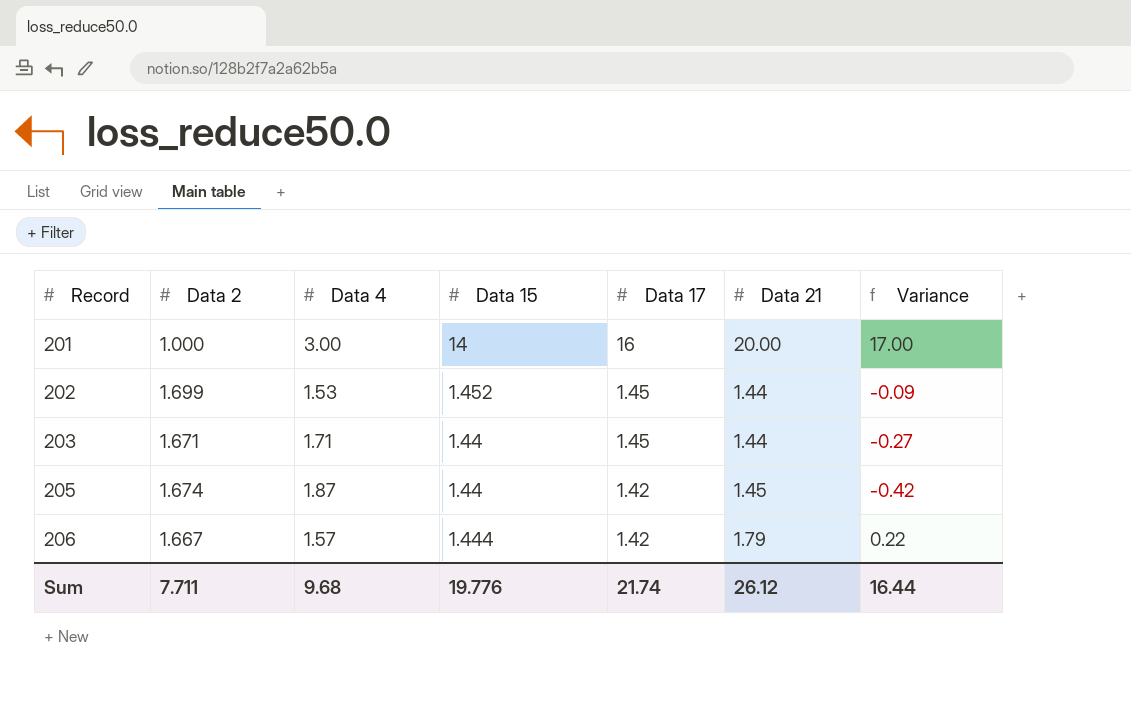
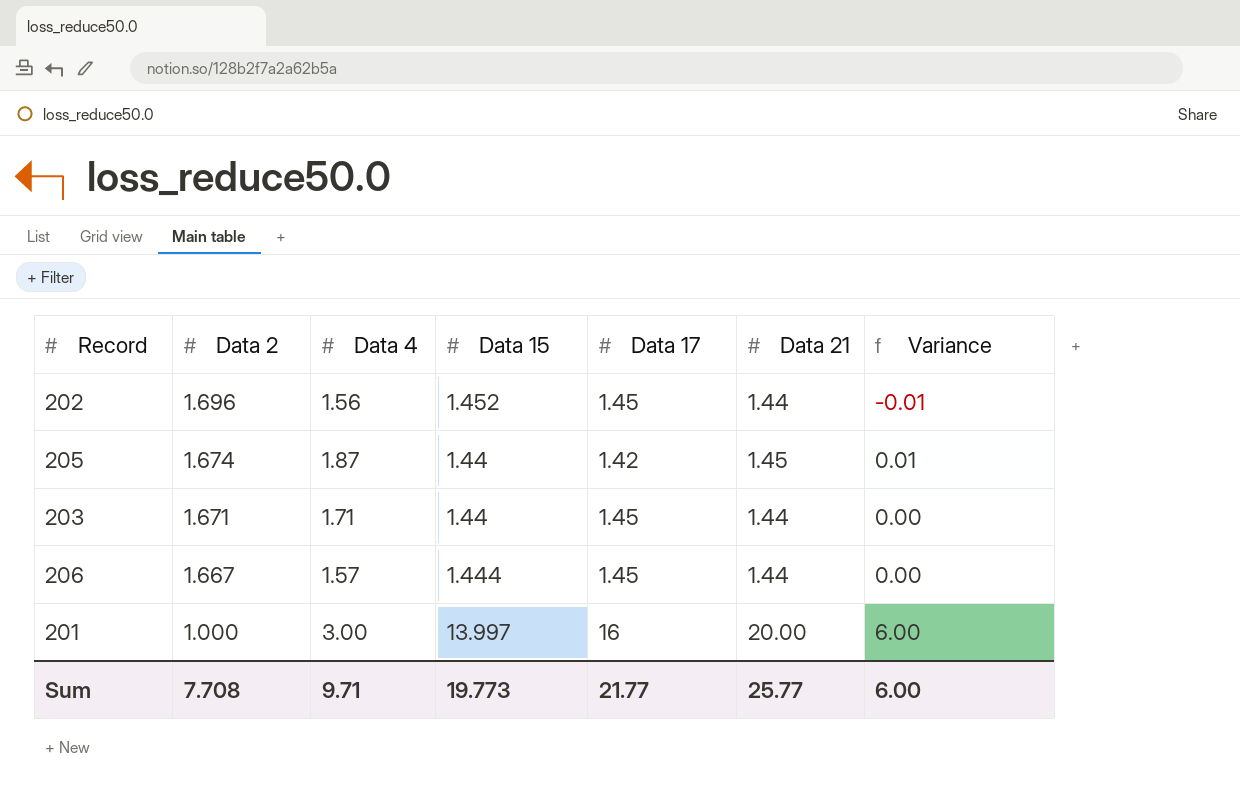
row order: Record ascending -> Data 2 descending
column Variance | formula: [Data 21] - [Data 4] -> [Data 21] - [Data 15]
202 | Data 2: 1.699 -> 1.696
202 | Data 4: 1.53 -> 1.56
206 | Data 17: 1.42 -> 1.45
206 | Data 21: 1.79 -> 1.44
201 | Data 15: 14 -> 13.997
Sum | Data 2: 7.711 -> 7.708
Sum | Data 4: 9.68 -> 9.71
Sum | Data 15: 19.776 -> 19.773
Sum | Data 17: 21.74 -> 21.77
Sum | Data 21: 26.12 -> 25.77
Sum | Variance: 16.44 -> 6.00

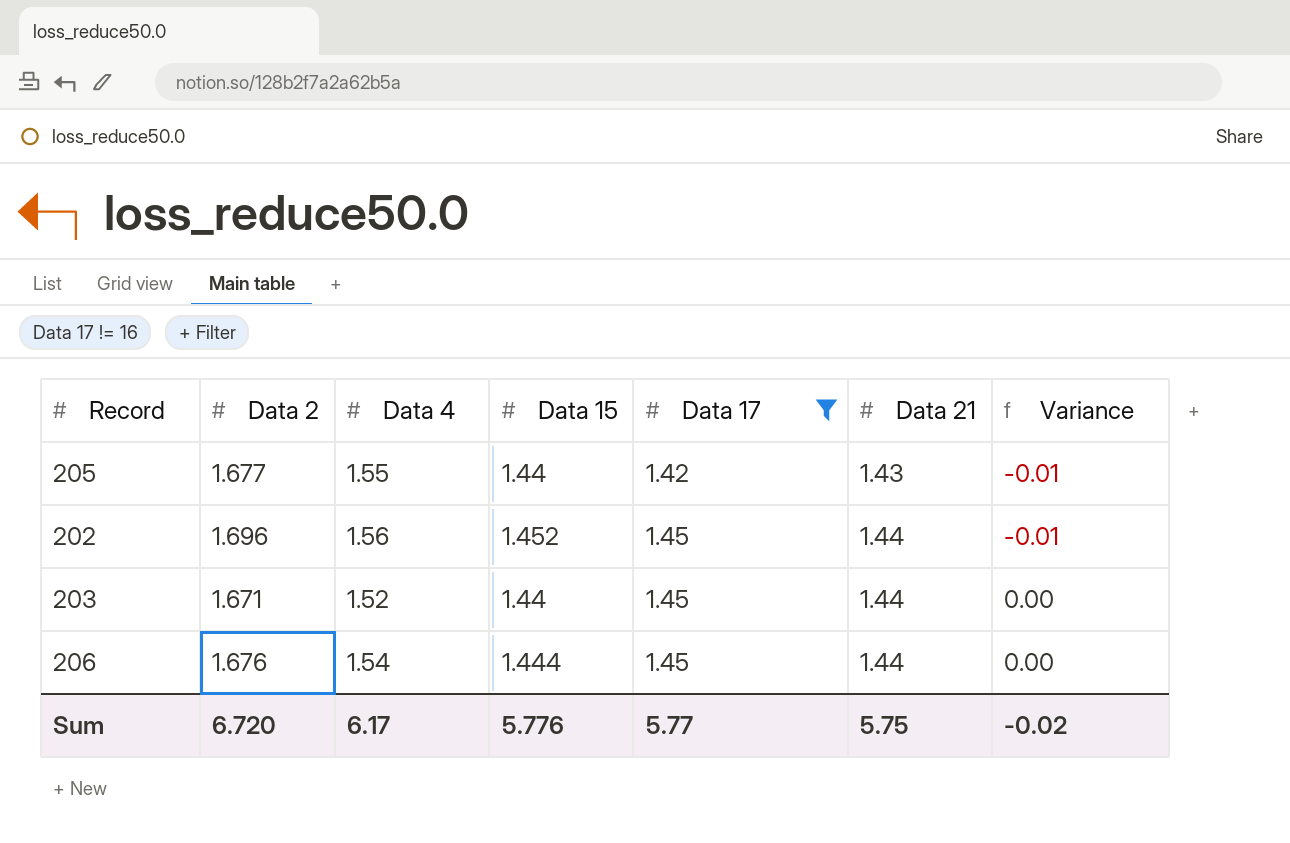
filter: none -> Data 17 != 16
row order: Data 2 descending -> Data 17 ascending
205 | Data 2: 1.674 -> 1.677
205 | Data 4: 1.87 -> 1.55
205 | Data 21: 1.45 -> 1.43
205 | Variance: 0.01 -> -0.01
203 | Data 4: 1.71 -> 1.52
206 | Data 2: 1.667 -> 1.676
206 | Data 4: 1.57 -> 1.54
Sum | Data 2: 7.708 -> 6.720
Sum | Data 4: 9.71 -> 6.17
Sum | Data 15: 19.773 -> 5.776
Sum | Data 17: 21.77 -> 5.77
Sum | Data 21: 25.77 -> 5.75
Sum | Variance: 6.00 -> -0.02

